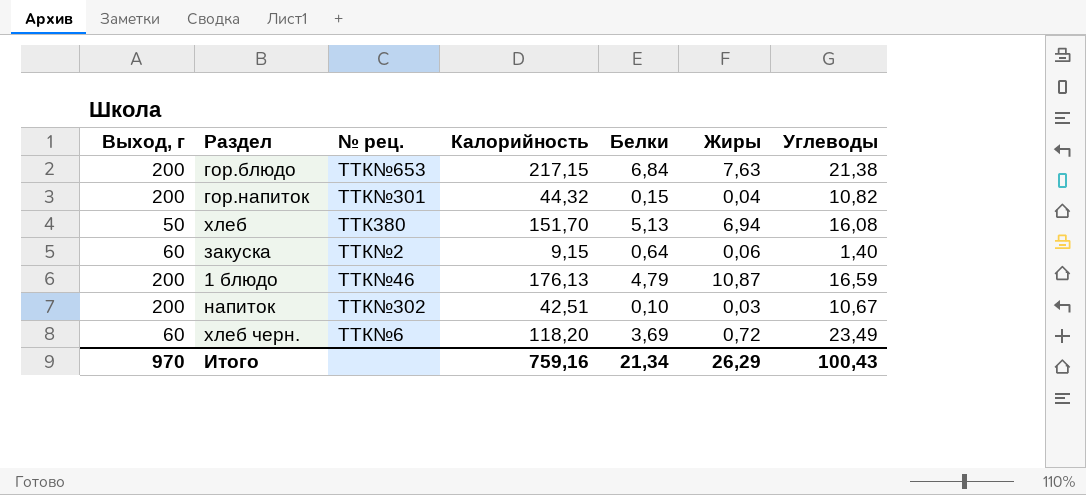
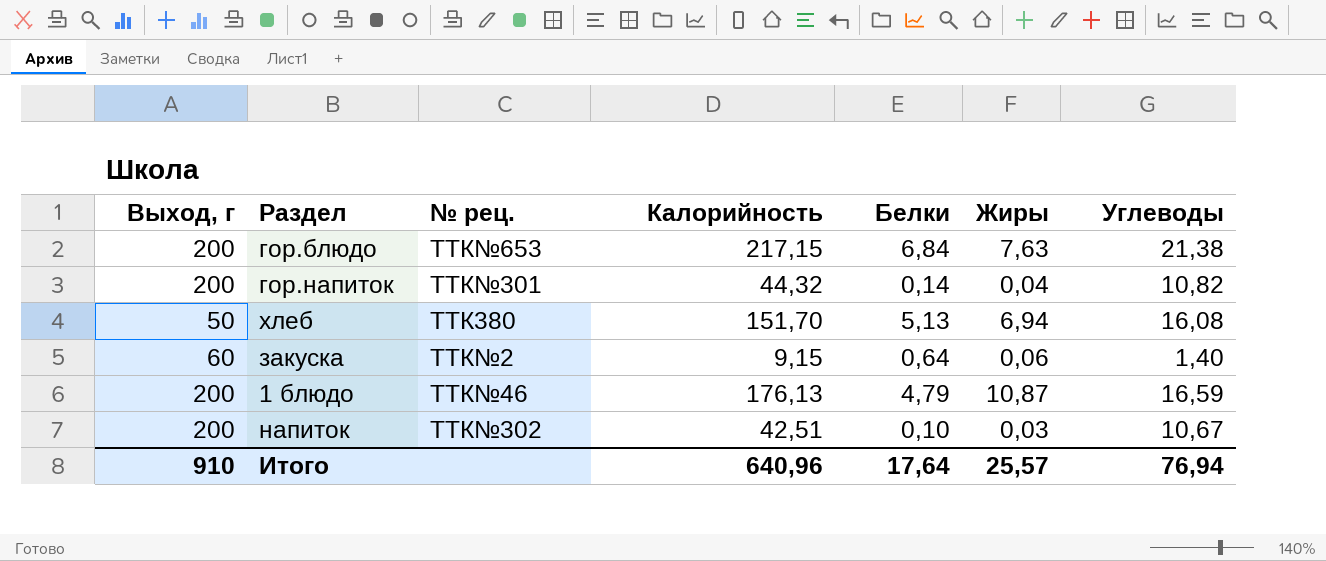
row хлеб черн.: 60 | ТТК№6 | 118,20 | 3,69 | 0,72 | 23,49 -> none
гор.напиток | Белки: 0,15 -> 0,14
Итого | Выход, г: 970 -> 910
Итого | Калорийность: 759,16 -> 640,96
Итого | Белки: 21,34 -> 17,64
Итого | Жиры: 26,29 -> 25,57
Итого | Углеводы: 100,43 -> 76,94

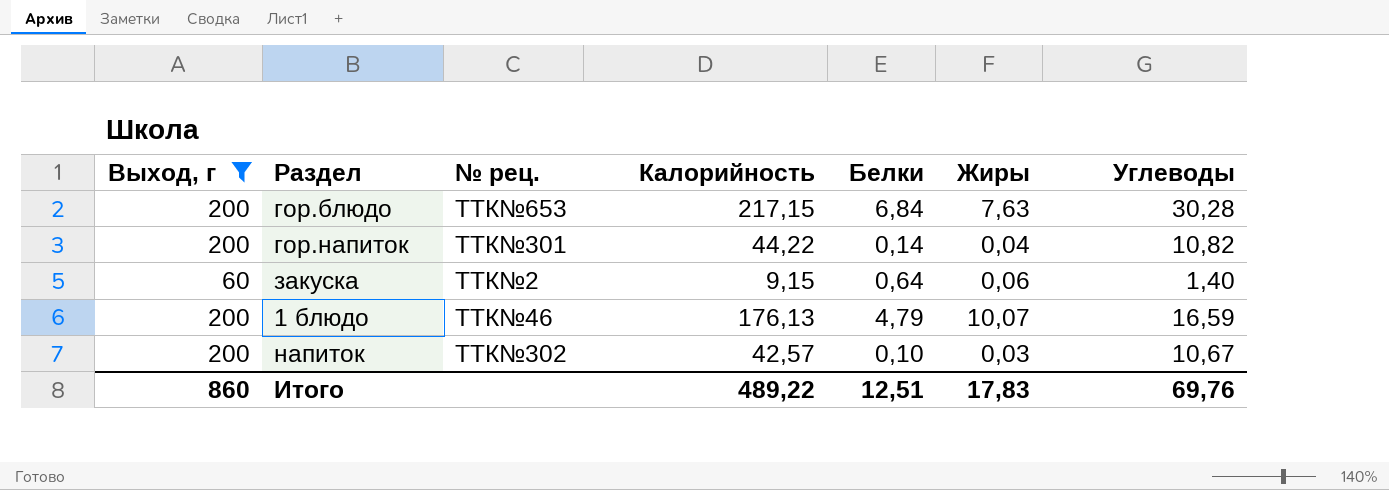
filter: none -> Выход, г != 50
гор.блюдо | Углеводы: 21,38 -> 30,28
гор.напиток | Калорийность: 44,32 -> 44,22
1 блюдо | Жиры: 10,87 -> 10,07
напиток | Калорийность: 42,51 -> 42,57
Итого | Выход, г: 910 -> 860
Итого | Калорийность: 640,96 -> 489,22
Итого | Белки: 17,64 -> 12,51
Итого | Жиры: 25,57 -> 17,83
Итого | Углеводы: 76,94 -> 69,76

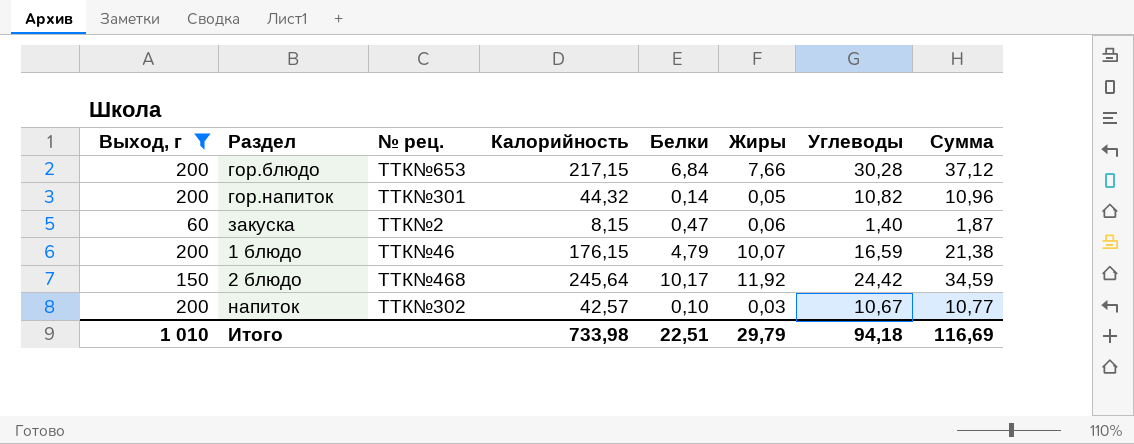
column Сумма | formula: none -> [Белки] + [Углеводы]
гор.блюдо | Жиры: 7,63 -> 7,66
гор.напиток | Калорийность: 44,22 -> 44,32
гор.напиток | Жиры: 0,04 -> 0,05
закуска | Калорийность: 9,15 -> 8,15
закуска | Белки: 0,64 -> 0,47
1 блюдо | Калорийность: 176,13 -> 176,15
row 2 блюдо: none -> 150 | ТТК№468 | 245,64 | 10,17 | 11,92 | 24,42 | 34,59
Итого | Выход, г: 860 -> 1 010
Итого | Калорийность: 489,22 -> 733,98
Итого | Белки: 12,51 -> 22,51
Итого | Жиры: 17,83 -> 29,79
Итого | Углеводы: 69,76 -> 94,18

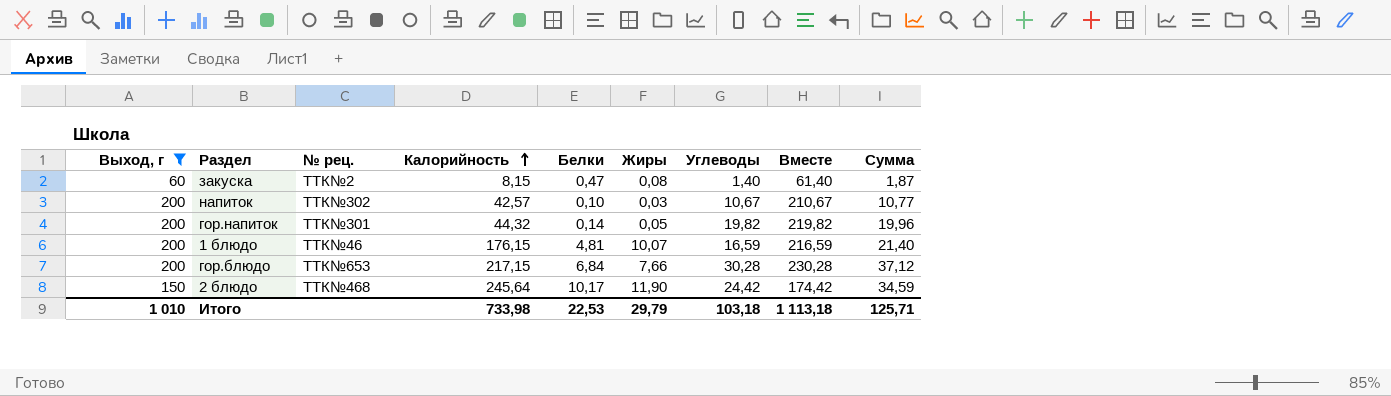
row order: none -> Калорийность ascending
column Вместе | formula: none -> [Выход, г] + [Углеводы]
закуска | Жиры: 0,06 -> 0,08
гор.напиток | Углеводы: 10,82 -> 19,82
гор.напиток | Сумма: 10,96 -> 19,96
1 блюдо | Белки: 4,79 -> 4,81
1 блюдо | Сумма: 21,38 -> 21,40
2 блюдо | Жиры: 11,92 -> 11,90
Итого | Белки: 22,51 -> 22,53
Итого | Углеводы: 94,18 -> 103,18
Итого | Сумма: 116,69 -> 125,71

